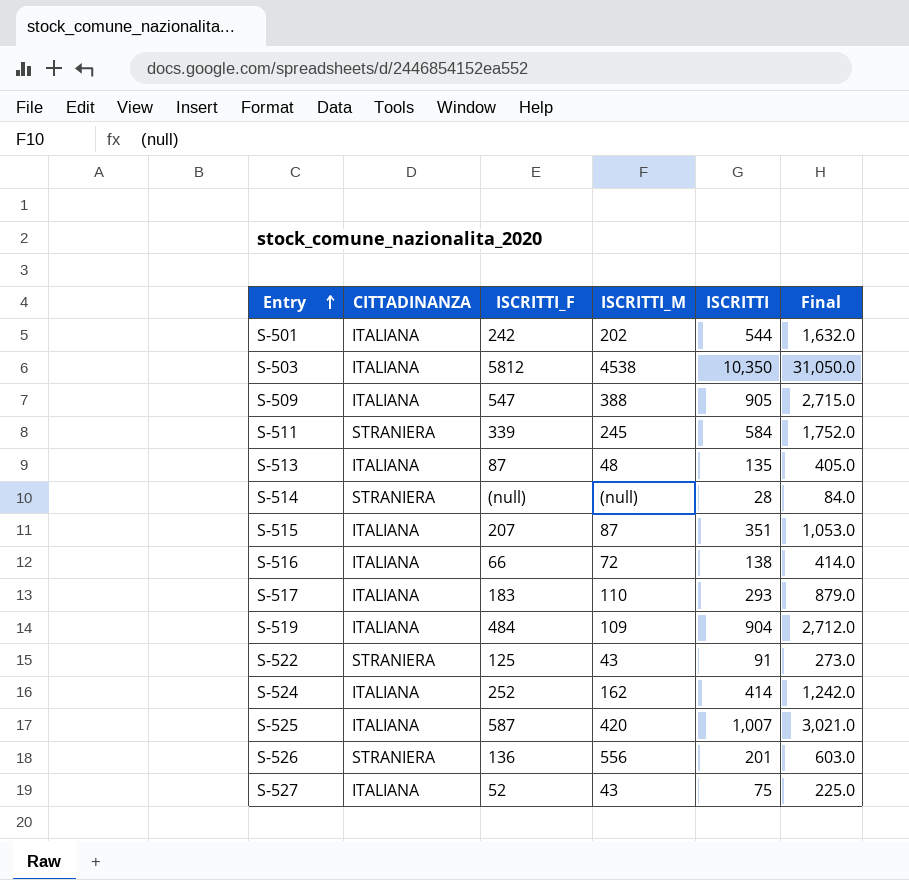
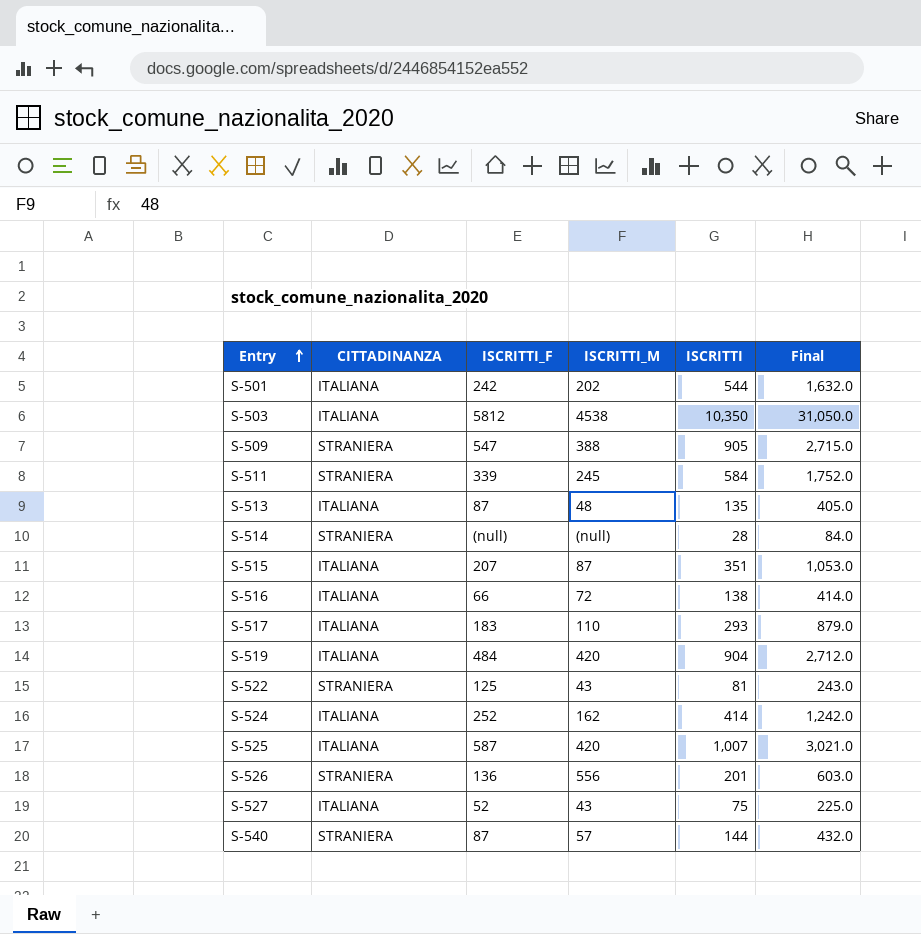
S-509 | CITTADINANZA: ITALIANA -> STRANIERA
S-519 | ISCRITTI_M: 109 -> 420
S-522 | ISCRITTI: 91 -> 81
S-522 | Final: 273.0 -> 243.0
row S-540: none -> STRANIERA | 87 | 57 | 144 | 432.0

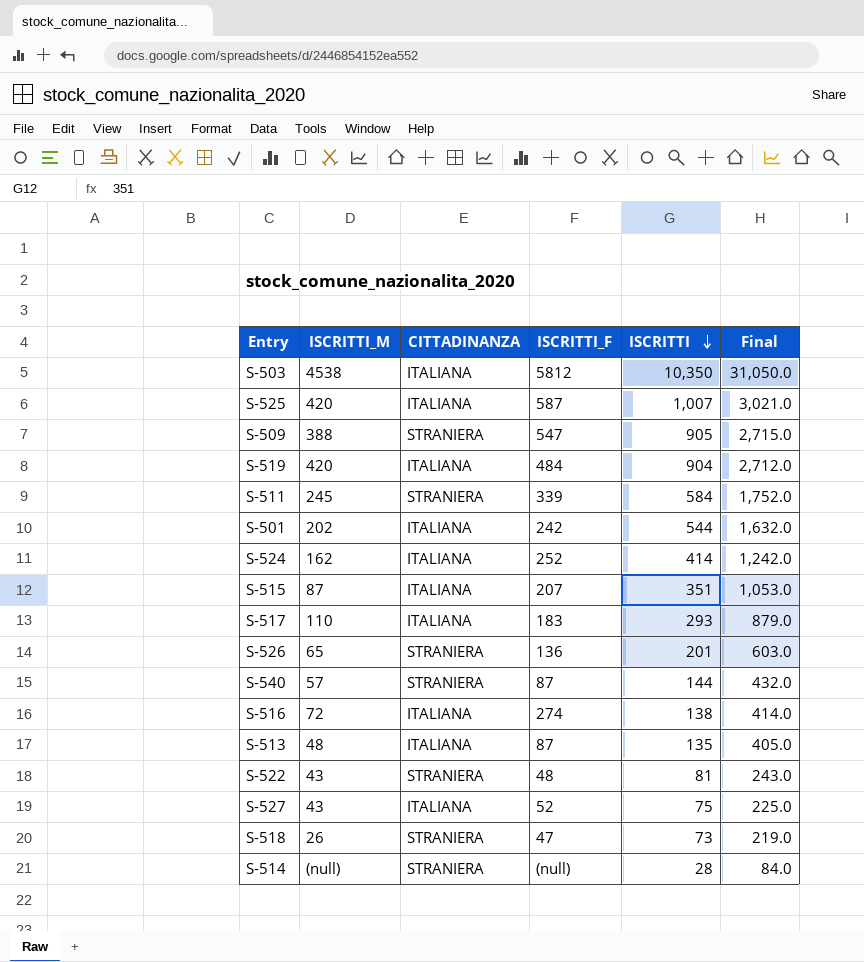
row order: Entry ascending -> ISCRITTI descending
column ISCRITTI_M | position: 4 -> 2
S-526 | ISCRITTI_M: 556 -> 65
S-516 | ISCRITTI_F: 66 -> 274
S-522 | ISCRITTI_F: 125 -> 48
row S-518: none -> 26 | STRANIERA | 47 | 73 | 219.0

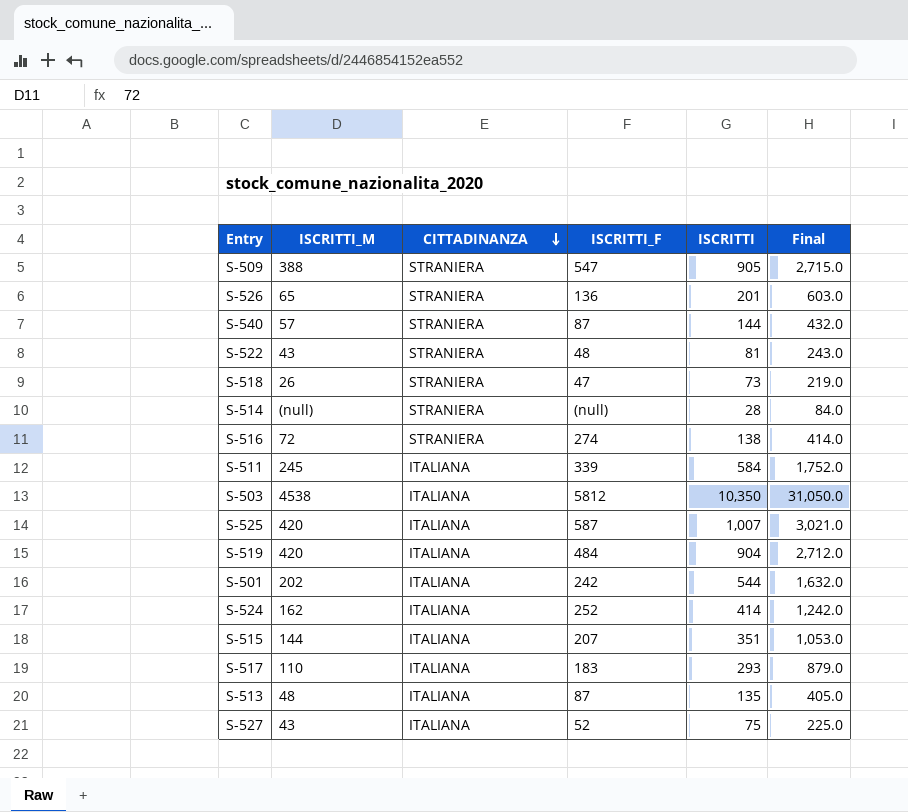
row order: ISCRITTI descending -> CITTADINANZA descending
S-516 | CITTADINANZA: ITALIANA -> STRANIERA
S-511 | CITTADINANZA: STRANIERA -> ITALIANA
S-515 | ISCRITTI_M: 87 -> 144

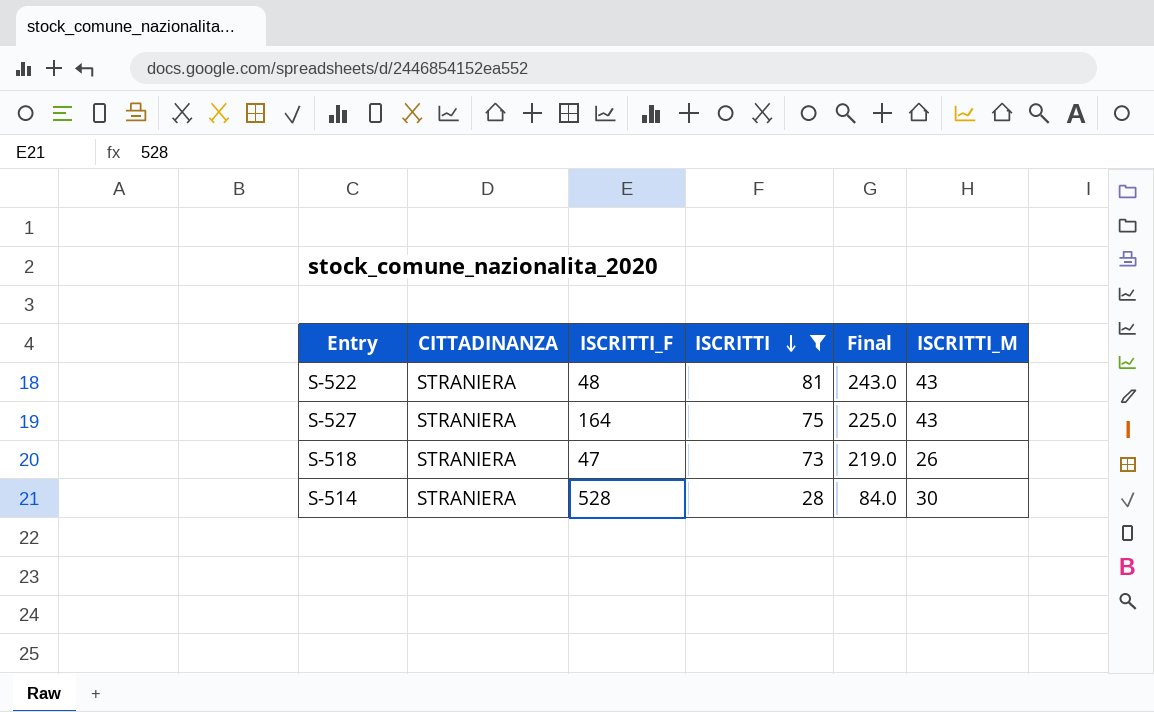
filter: none -> ISCRITTI <= 81
row order: CITTADINANZA descending -> ISCRITTI descending
column ISCRITTI_M | position: 2 -> 6
S-527 | CITTADINANZA: ITALIANA -> STRANIERA
S-527 | ISCRITTI_F: 52 -> 164
S-514 | ISCRITTI_F: (null) -> 528
S-514 | ISCRITTI_M: (null) -> 30

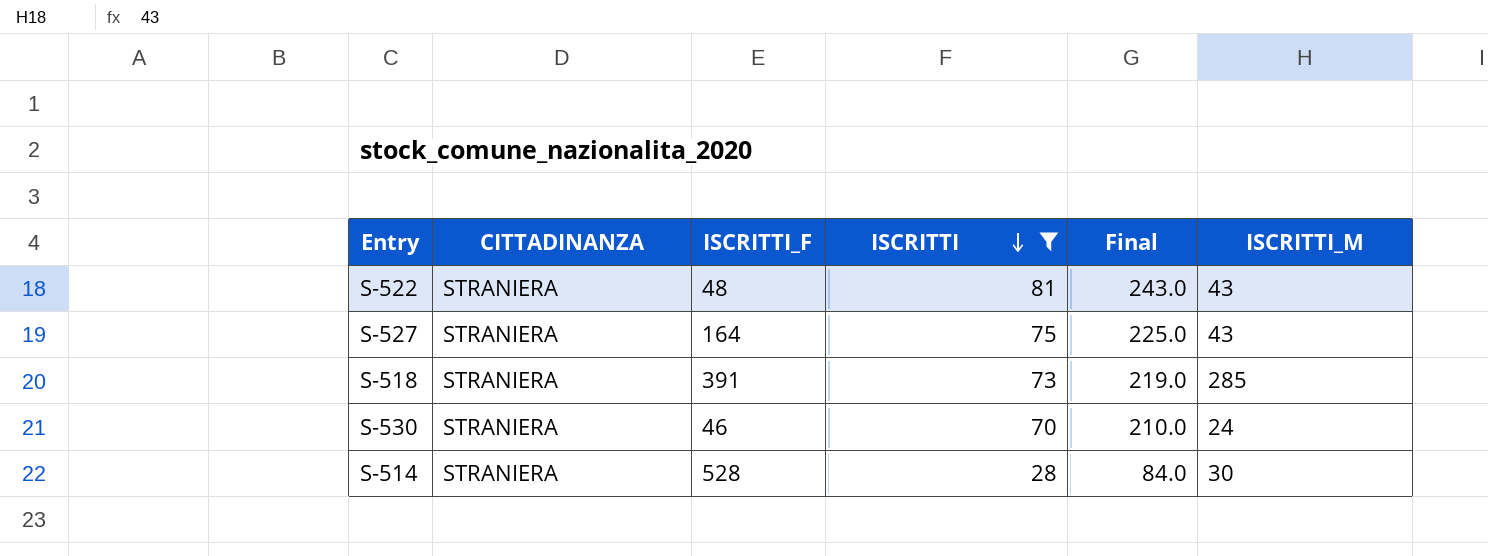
S-518 | ISCRITTI_F: 47 -> 391
S-518 | ISCRITTI_M: 26 -> 285
row S-530: none -> STRANIERA | 46 | 70 | 210.0 | 24

